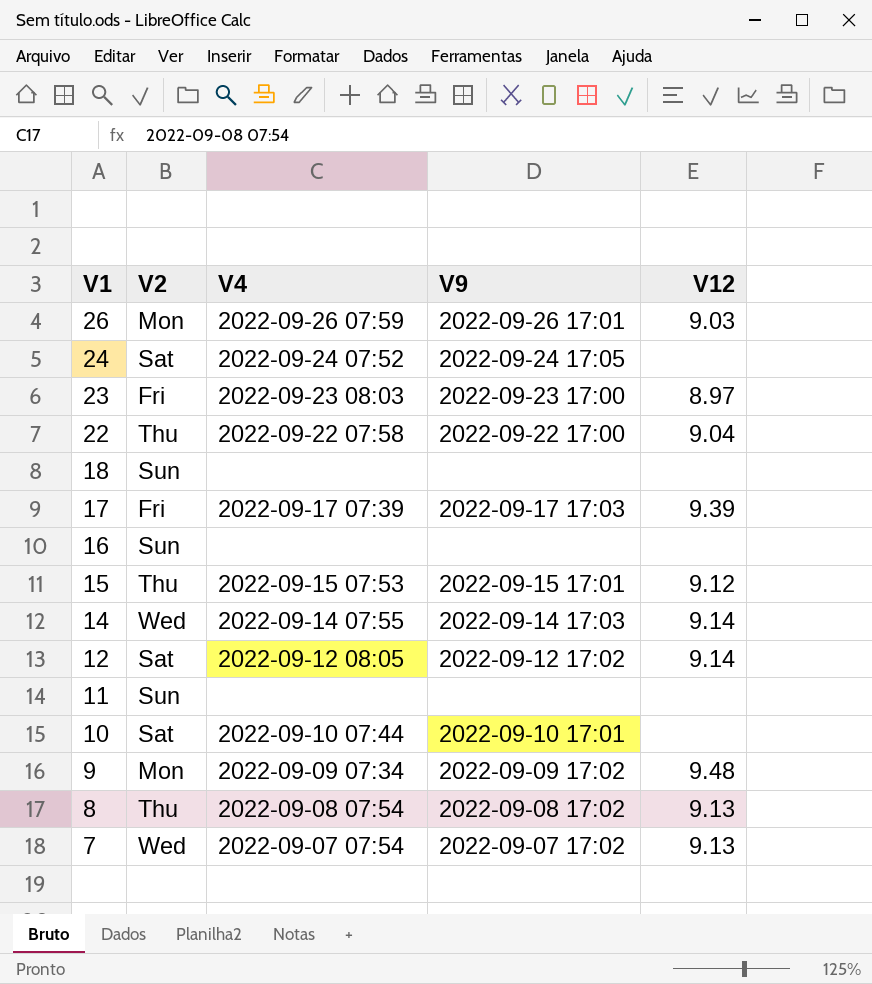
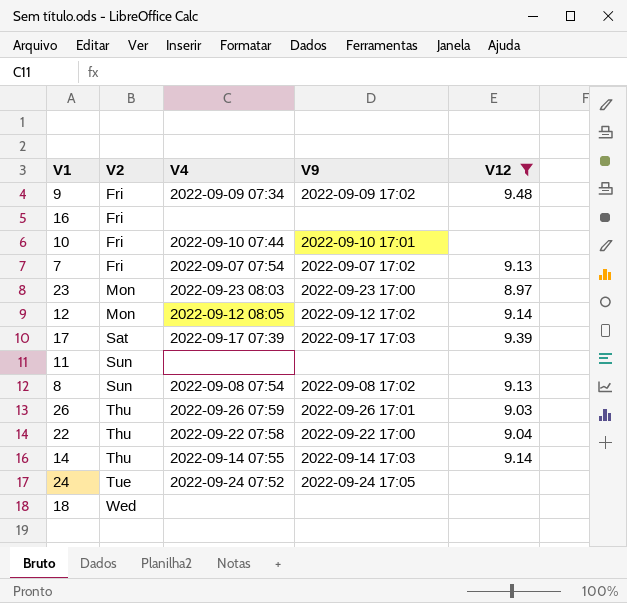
filter: none -> V12 != 9.12
row order: V1 descending -> V2 ascending
9 | V2: Mon -> Fri
16 | V2: Sun -> Fri
10 | V2: Sat -> Fri
7 | V2: Wed -> Fri
23 | V2: Fri -> Mon
12 | V2: Sat -> Mon
17 | V2: Fri -> Sat
8 | V2: Thu -> Sun
26 | V2: Mon -> Thu
14 | V2: Wed -> Thu
24 | V2: Sat -> Tue
18 | V2: Sun -> Wed

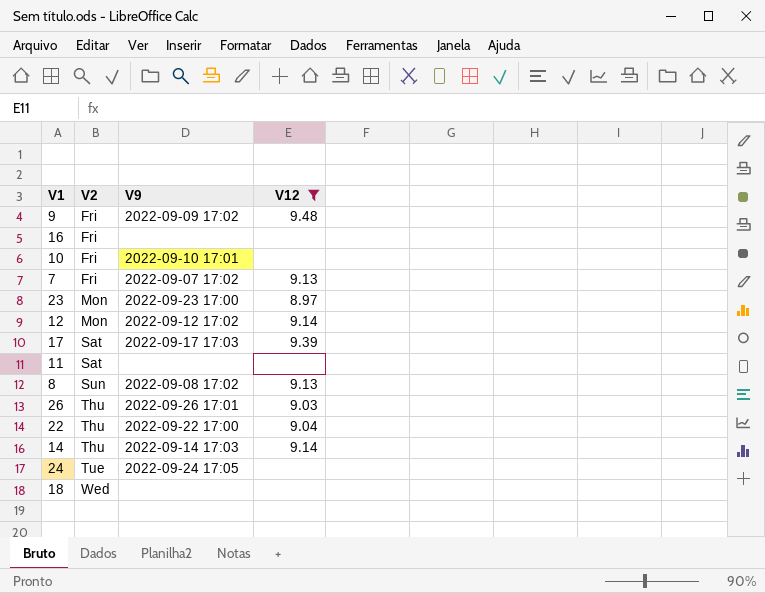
column V4 | position: 3 -> none
11 | V2: Sun -> Sat

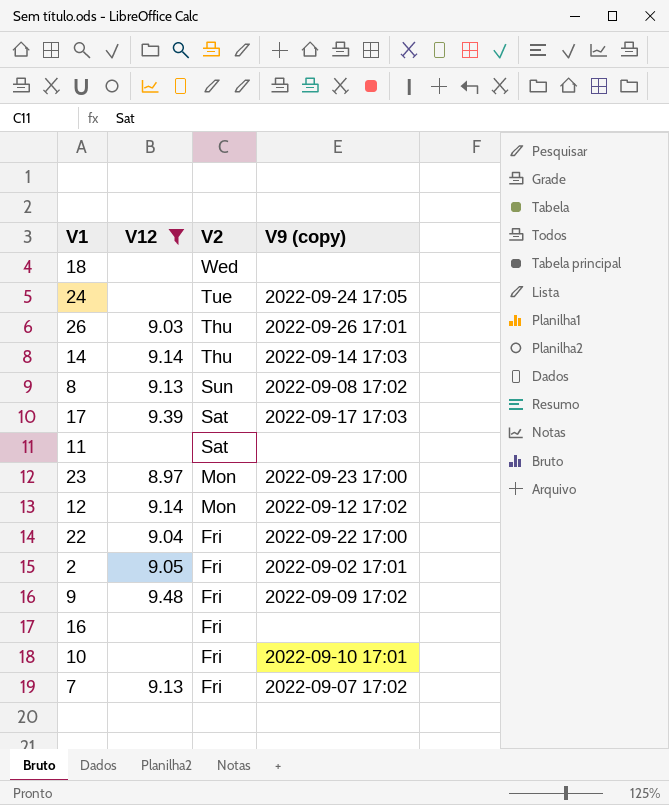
row order: V2 ascending -> V2 descending
column V12 | position: 4 -> 2
column name: V9 -> V9 (copy)
22 | V2: Thu -> Fri
row 2: none -> 9.05 | Fri | 2022-09-02 17:01

